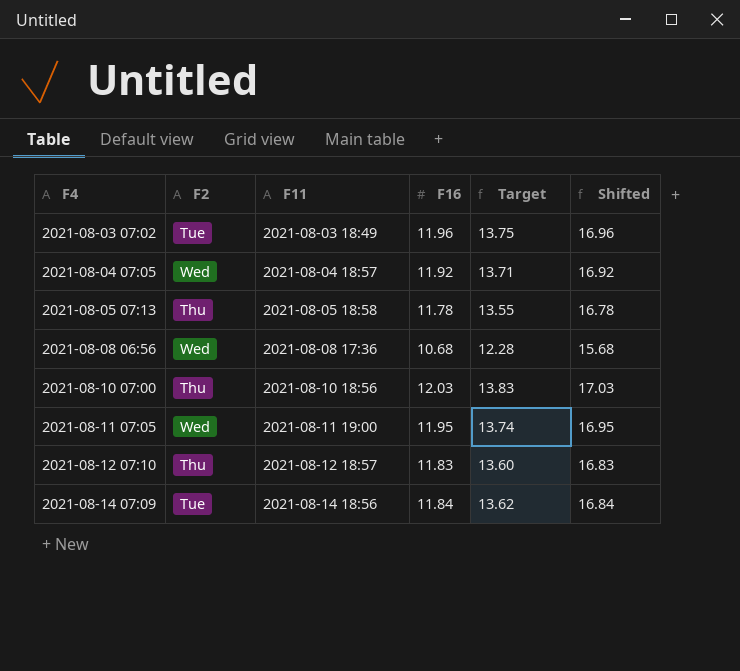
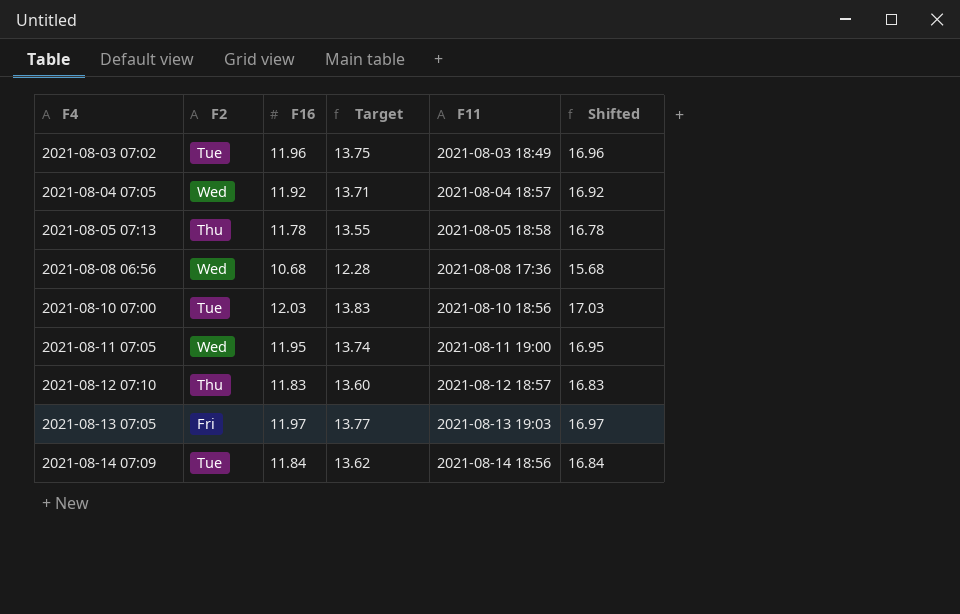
column F11 | position: 3 -> 5
2021-08-10 07:00 | F2: Thu -> Tue
row 2021-08-13 07:05: none -> Fri | 11.97 | 13.77 | 2021-08-13 19:03 | 16.97

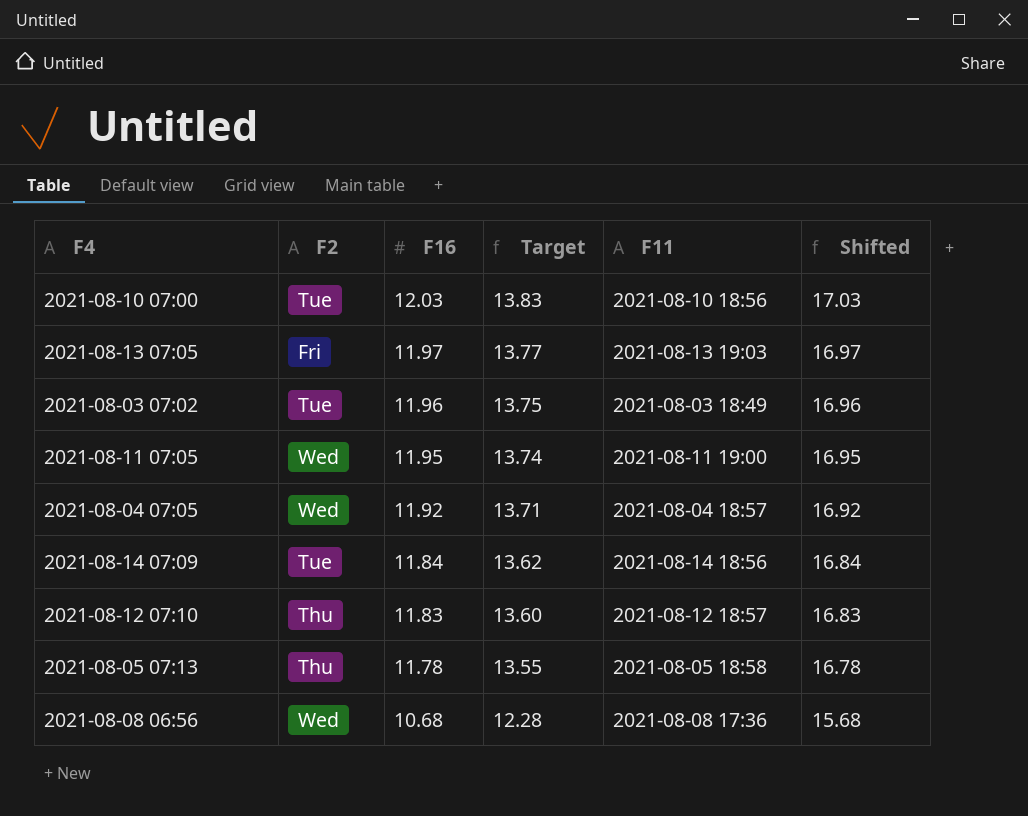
row order: F4 ascending -> F16 descending

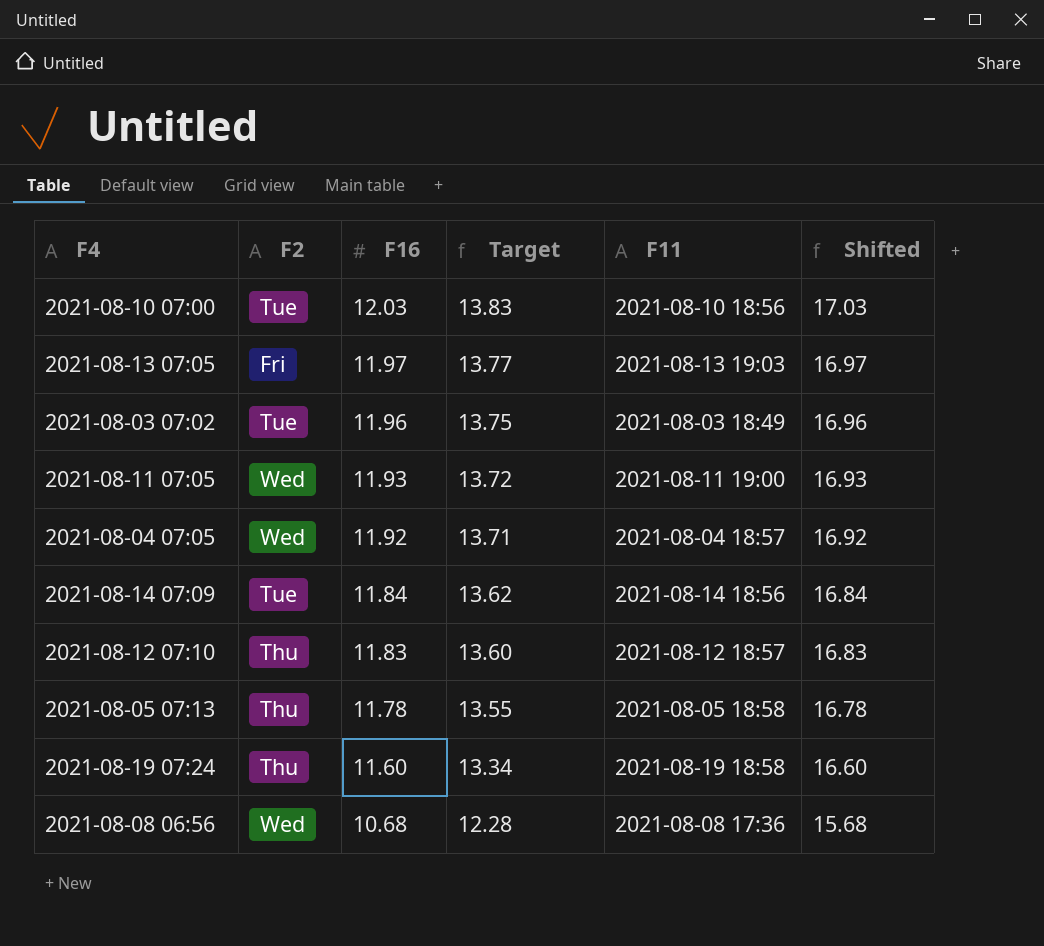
2021-08-11 07:05 | F16: 11.95 -> 11.93
2021-08-11 07:05 | Target: 13.74 -> 13.72
2021-08-11 07:05 | Shifted: 16.95 -> 16.93
row 2021-08-19 07:24: none -> Thu | 11.60 | 13.34 | 2021-08-19 18:58 | 16.60

